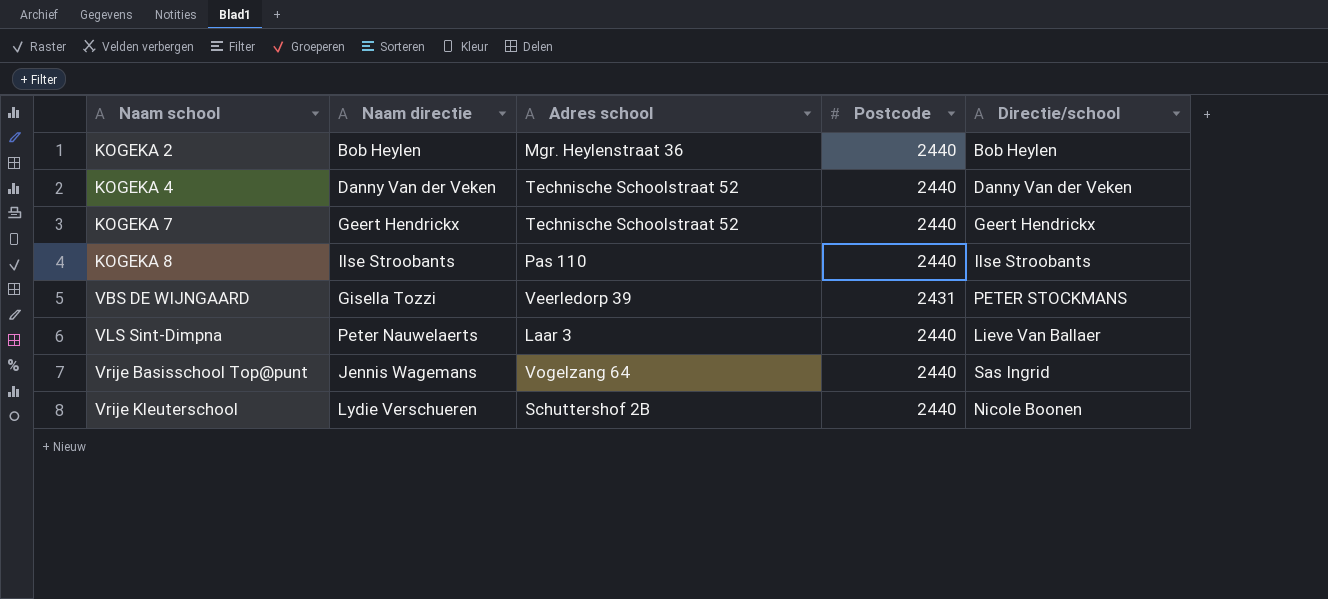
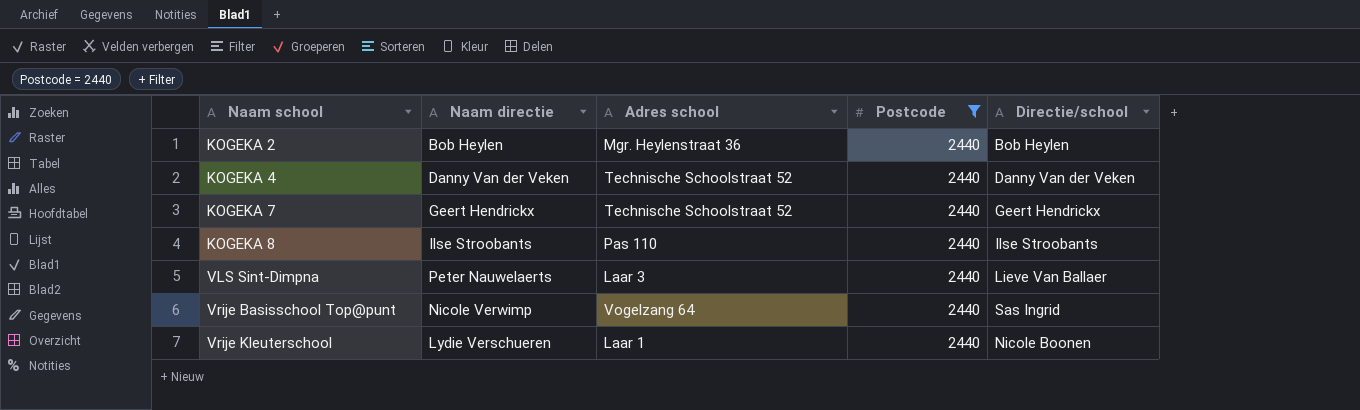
filter: none -> Postcode = 2440
Vrije Basisschool Top@punt | Naam directie: Jennis Wagemans -> Nicole Verwimp
Vrije Kleuterschool | Adres school: Schuttershof 2B -> Laar 1

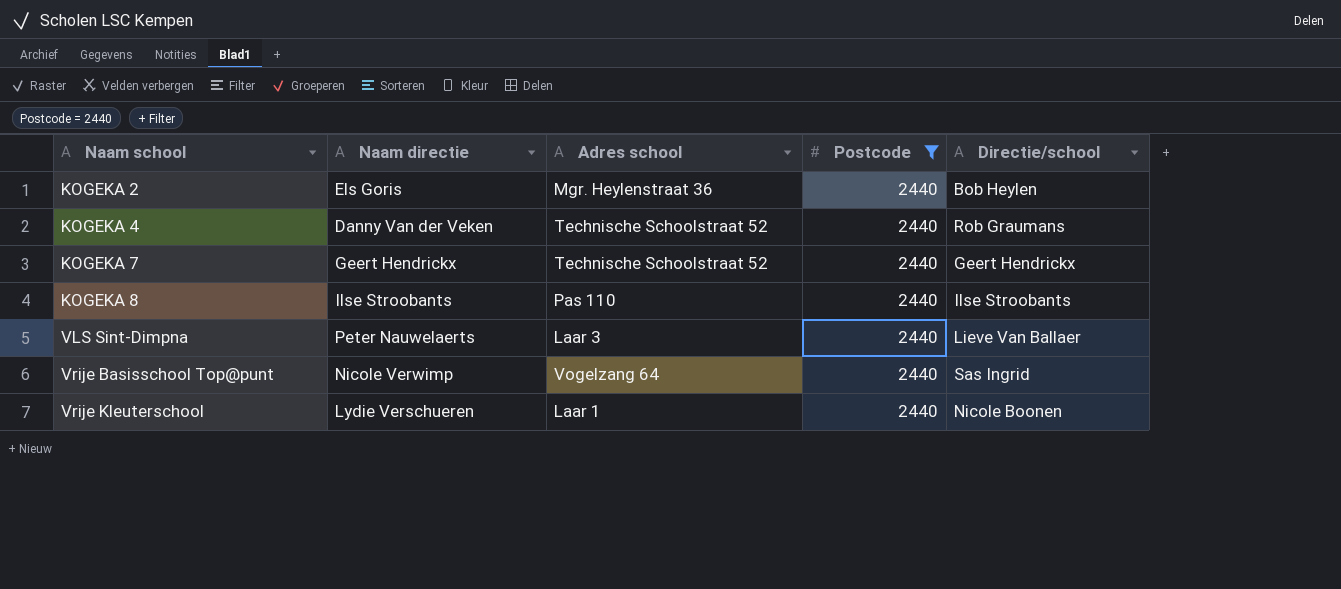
KOGEKA 2 | Naam directie: Bob Heylen -> Els Goris
KOGEKA 4 | Directie/school: Danny Van der Veken -> Rob Graumans

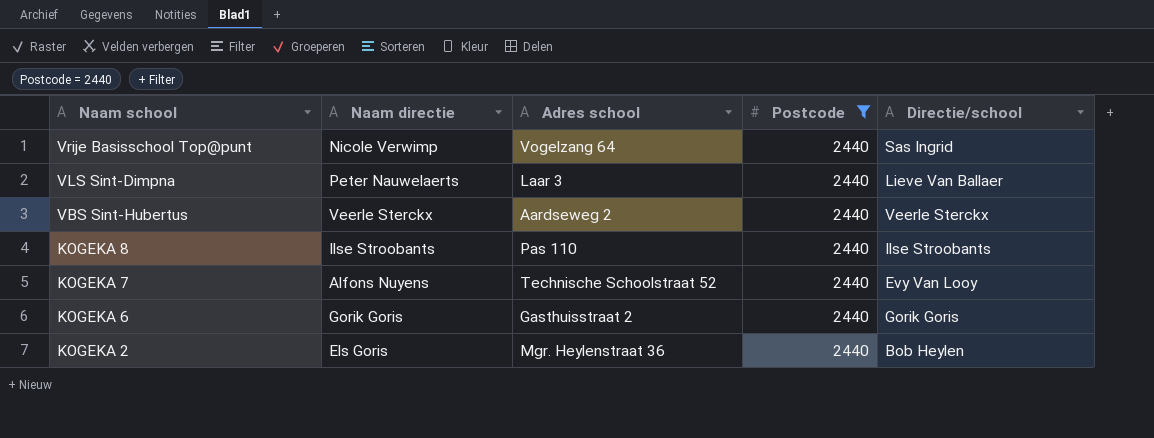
row order: Naam school ascending -> Naam school descending
row KOGEKA 4: Danny Van der Veken | Technische Schoolstraat 52 | 2440 | Rob Graumans -> none
row Vrije Kleuterschool: Lydie Verschueren | Laar 1 | 2440 | Nicole Boonen -> none
row VBS Sint-Hubertus: none -> Veerle Sterckx | Aardseweg 2 | 2440 | Veerle Sterckx
KOGEKA 7 | Naam directie: Geert Hendrickx -> Alfons Nuyens
KOGEKA 7 | Directie/school: Geert Hendrickx -> Evy Van Looy
row KOGEKA 6: none -> Gorik Goris | Gasthuisstraat 2 | 2440 | Gorik Goris

